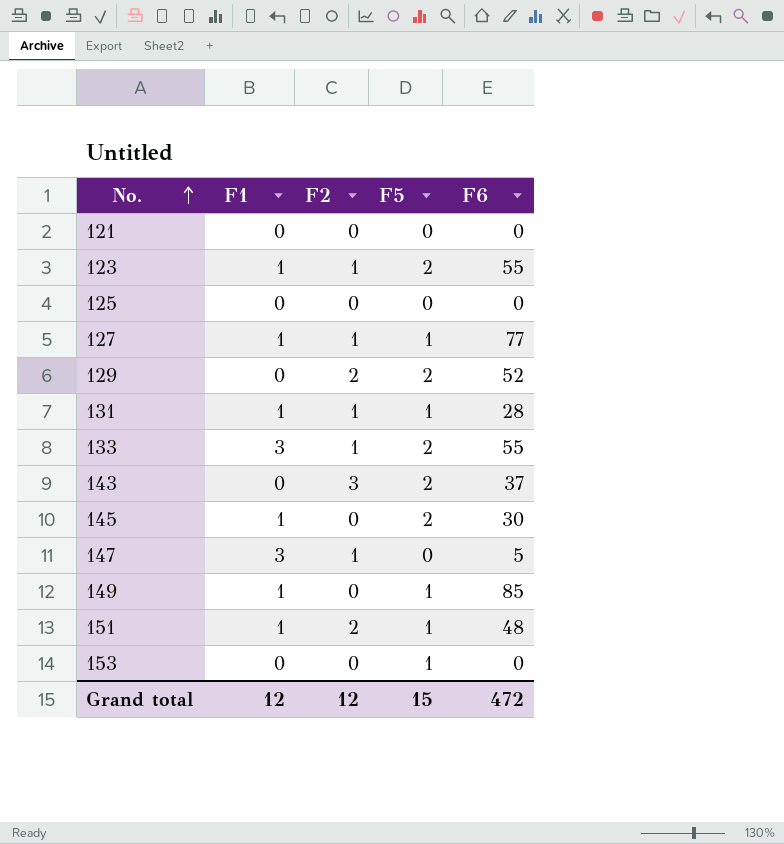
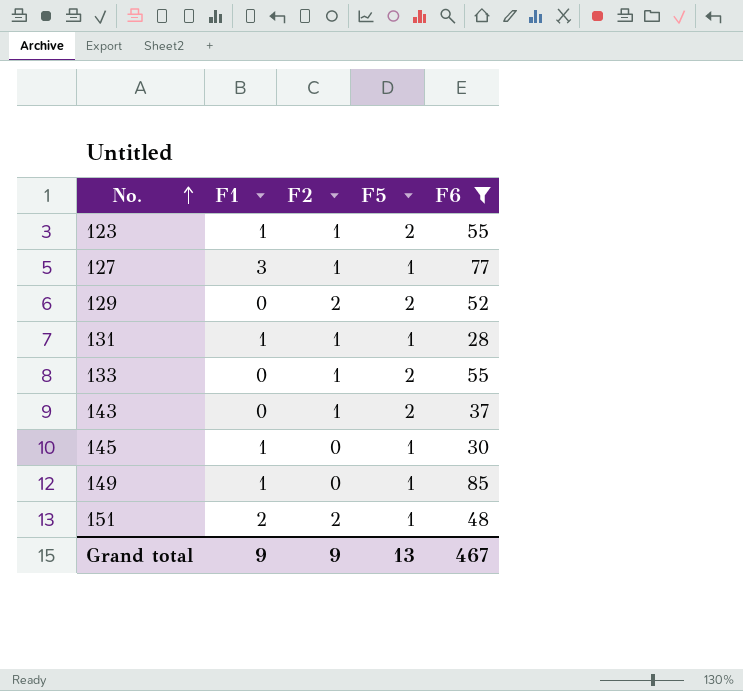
filter: none -> F6 >= 28
127 | F1: 1 -> 3
133 | F1: 3 -> 0
143 | F2: 3 -> 1
145 | F5: 2 -> 1
151 | F1: 1 -> 2
Grand total | F1: 12 -> 9
Grand total | F2: 12 -> 9
Grand total | F5: 15 -> 13
Grand total | F6: 472 -> 467

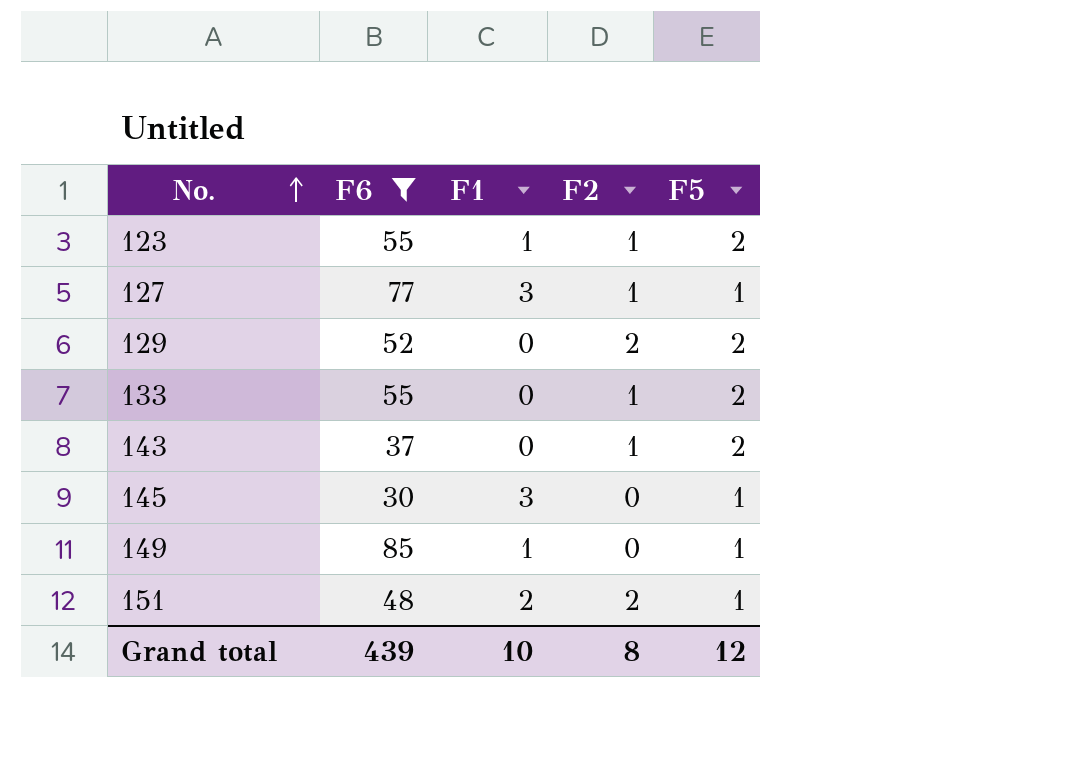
column F6 | position: 5 -> 2
row 131: 1 | 1 | 1 | 28 -> none
145 | F1: 1 -> 3
Grand total | F6: 467 -> 439
Grand total | F1: 9 -> 10
Grand total | F2: 9 -> 8
Grand total | F5: 13 -> 12

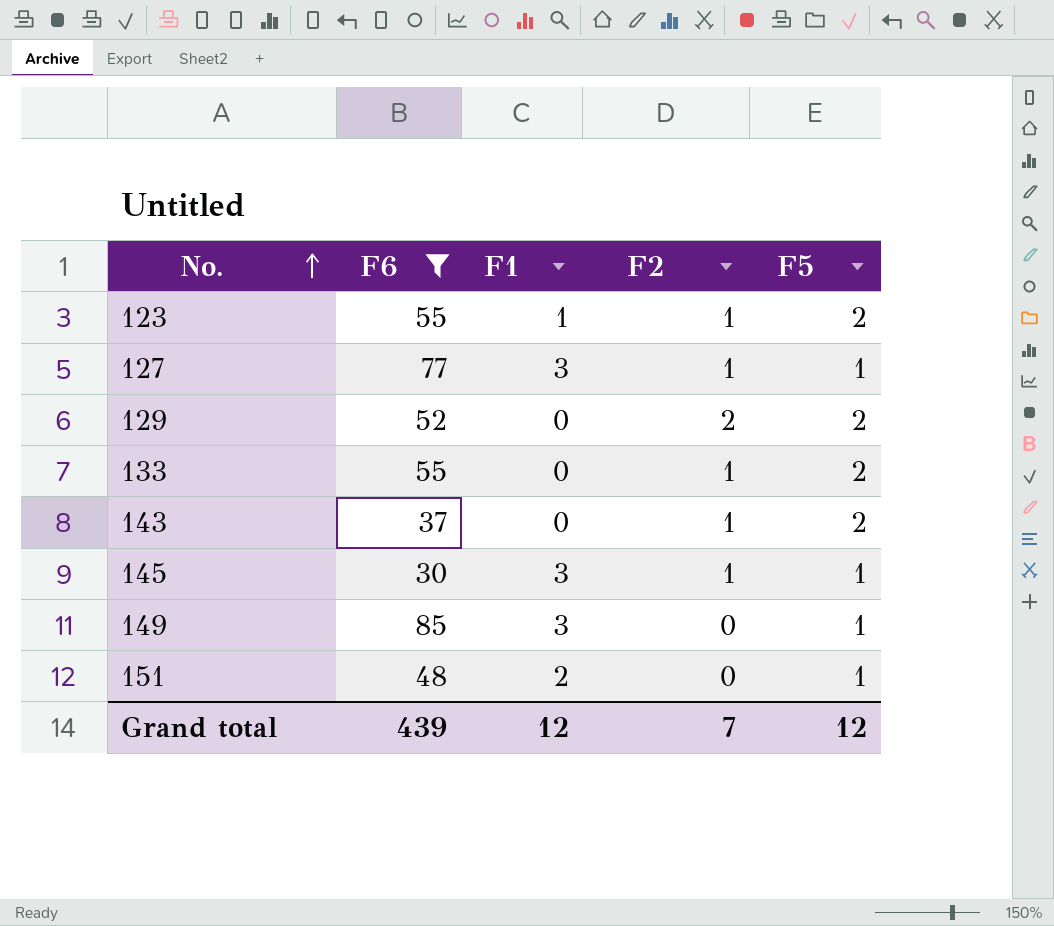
145 | F2: 0 -> 1
149 | F1: 1 -> 3
151 | F2: 2 -> 0
Grand total | F1: 10 -> 12
Grand total | F2: 8 -> 7

